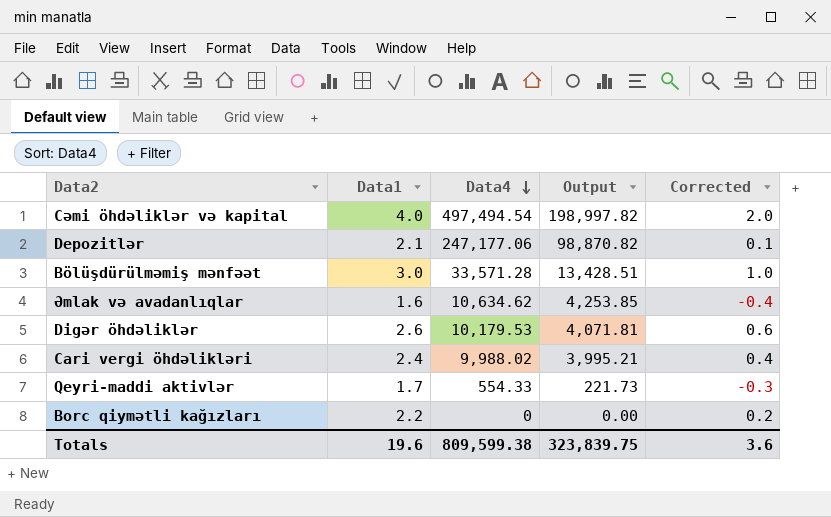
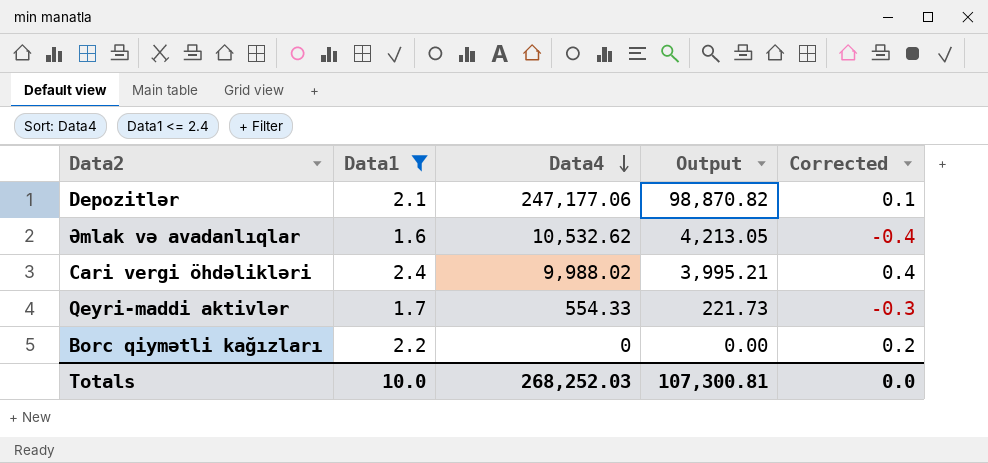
filter: none -> Data1 <= 2.4
Əmlak və avadanlıqlar | Data4: 10,634.62 -> 10,532.62
Əmlak və avadanlıqlar | Output: 4,253.85 -> 4,213.05
Totals | Data1: 19.6 -> 10.0
Totals | Data4: 809,599.38 -> 268,252.03
Totals | Output: 323,839.75 -> 107,300.81
Totals | Corrected: 3.6 -> 0.0

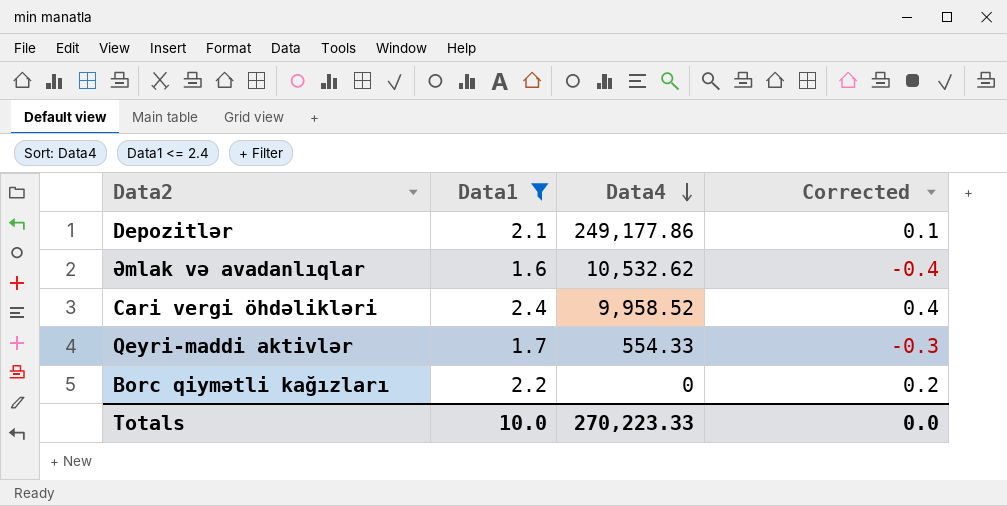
column Output | formula: [Data4] * 0.4 -> none
Depozitlər | Data4: 247,177.06 -> 249,177.86
Cari vergi öhdəlikləri | Data4: 9,988.02 -> 9,958.52
Totals | Data4: 268,252.03 -> 270,223.33

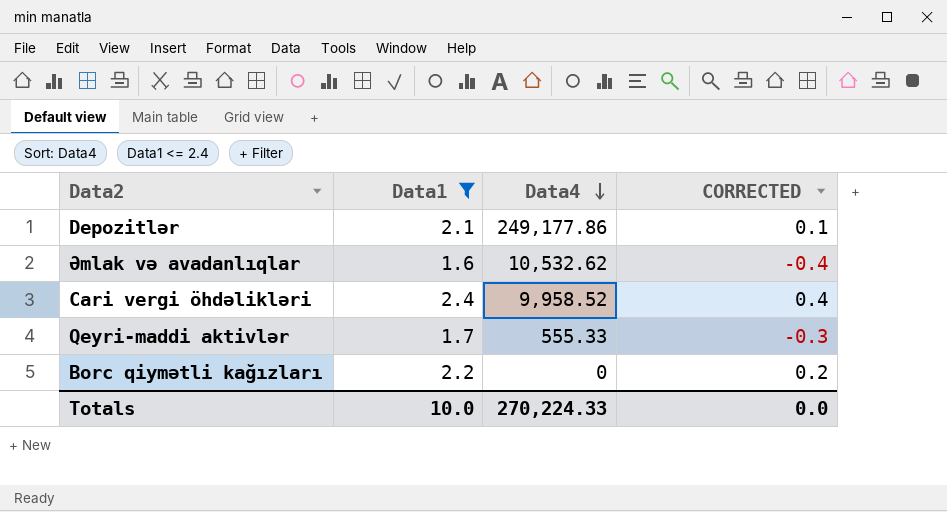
column name: Corrected -> CORRECTED
Qeyri-maddi aktivlər | Data4: 554.33 -> 555.33
Totals | Data4: 270,223.33 -> 270,224.33

